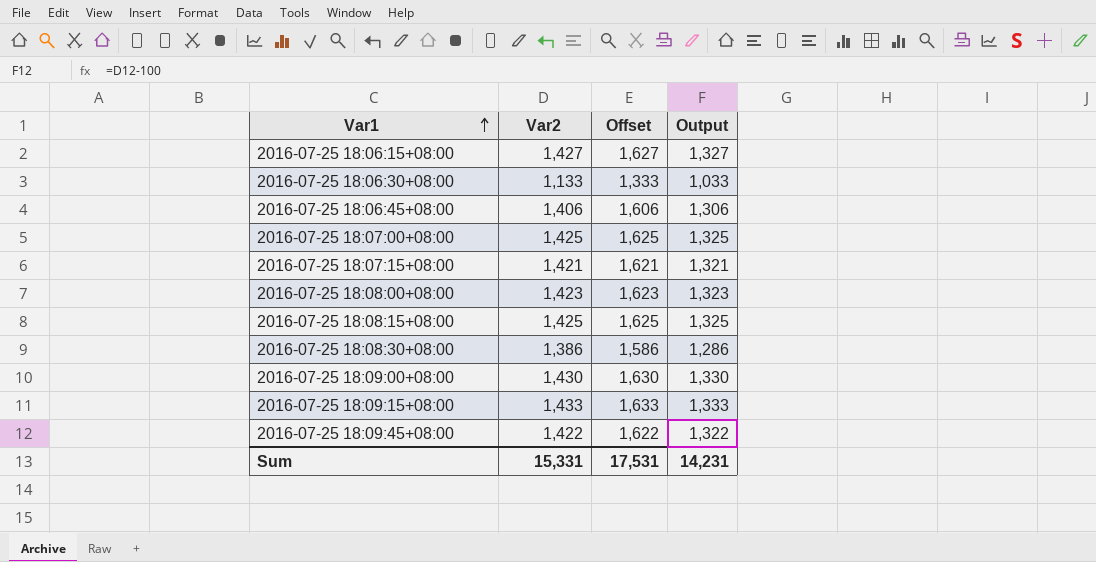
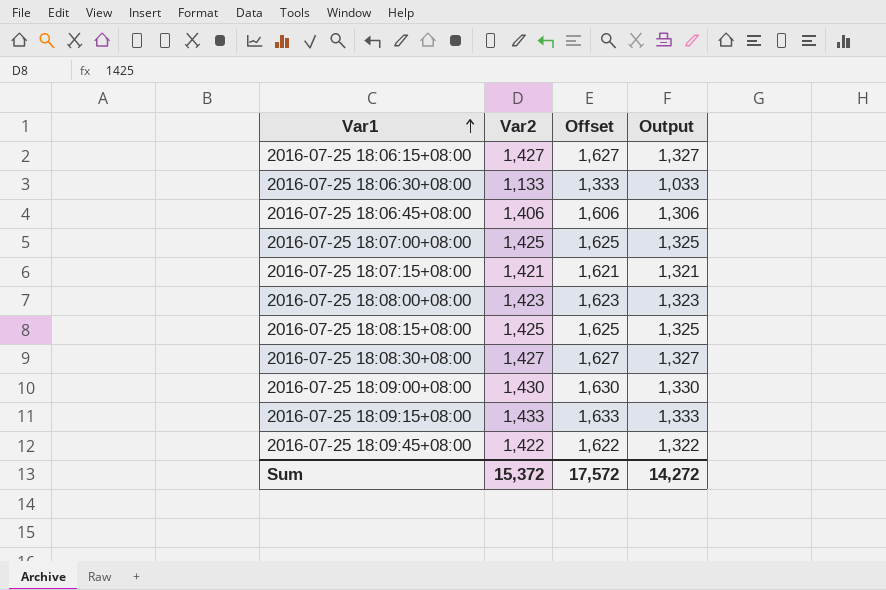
2016-07-25 18:08:30+08:00 | Var2: 1,386 -> 1,427
2016-07-25 18:08:30+08:00 | Offset: 1,586 -> 1,627
2016-07-25 18:08:30+08:00 | Output: 1,286 -> 1,327
Sum | Var2: 15,331 -> 15,372
Sum | Offset: 17,531 -> 17,572
Sum | Output: 14,231 -> 14,272

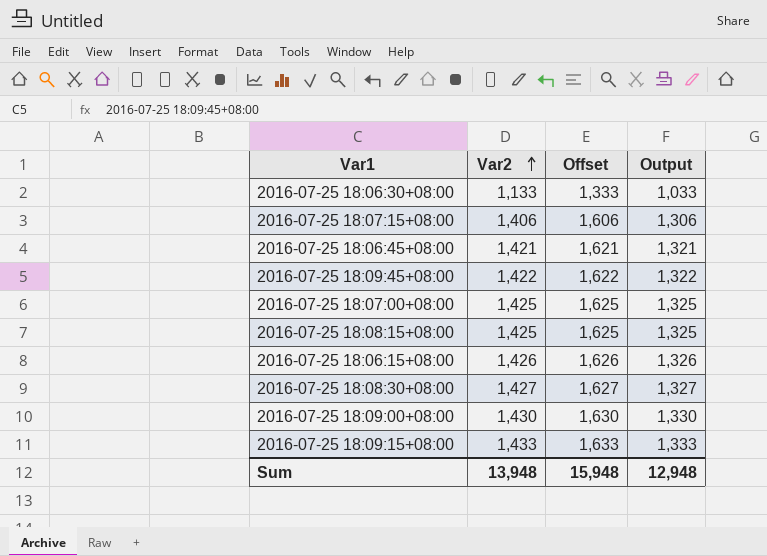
row order: Var1 ascending -> Var2 ascending
row 2016-07-25 18:08:00+08:00: 1,423 | 1,623 | 1,323 -> none
2016-07-25 18:07:15+08:00 | Var2: 1,421 -> 1,406
2016-07-25 18:07:15+08:00 | Offset: 1,621 -> 1,606
2016-07-25 18:07:15+08:00 | Output: 1,321 -> 1,306
2016-07-25 18:06:45+08:00 | Var2: 1,406 -> 1,421
2016-07-25 18:06:45+08:00 | Offset: 1,606 -> 1,621
2016-07-25 18:06:45+08:00 | Output: 1,306 -> 1,321
2016-07-25 18:06:15+08:00 | Var2: 1,427 -> 1,426
2016-07-25 18:06:15+08:00 | Offset: 1,627 -> 1,626
2016-07-25 18:06:15+08:00 | Output: 1,327 -> 1,326
Sum | Var2: 15,372 -> 13,948
Sum | Offset: 17,572 -> 15,948
Sum | Output: 14,272 -> 12,948

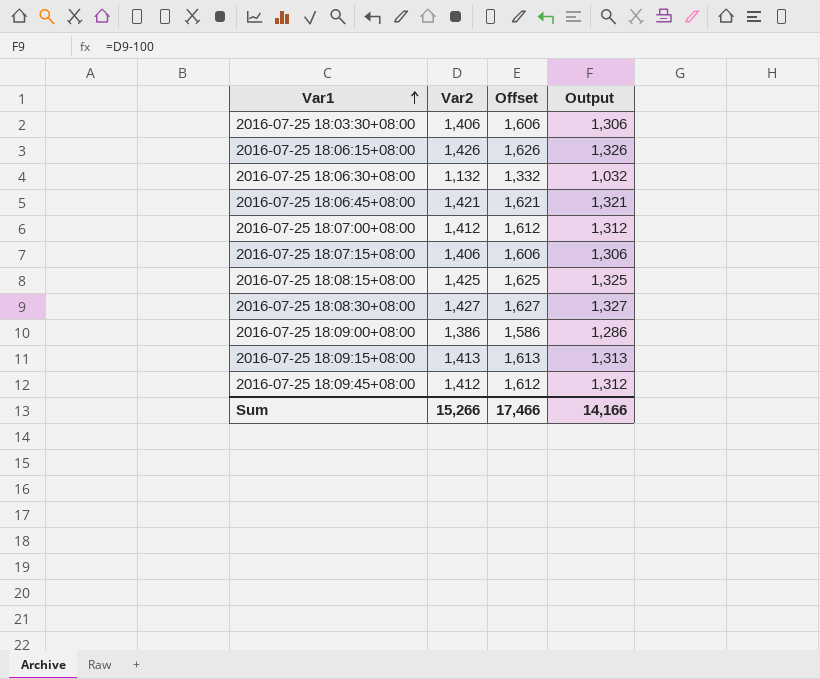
row order: Var2 ascending -> Var1 ascending
row 2016-07-25 18:03:30+08:00: none -> 1,406 | 1,606 | 1,306
2016-07-25 18:06:30+08:00 | Var2: 1,133 -> 1,132
2016-07-25 18:06:30+08:00 | Offset: 1,333 -> 1,332
2016-07-25 18:06:30+08:00 | Output: 1,033 -> 1,032
2016-07-25 18:07:00+08:00 | Var2: 1,425 -> 1,412
2016-07-25 18:07:00+08:00 | Offset: 1,625 -> 1,612
2016-07-25 18:07:00+08:00 | Output: 1,325 -> 1,312
2016-07-25 18:09:00+08:00 | Var2: 1,430 -> 1,386
2016-07-25 18:09:00+08:00 | Offset: 1,630 -> 1,586
2016-07-25 18:09:00+08:00 | Output: 1,330 -> 1,286
2016-07-25 18:09:15+08:00 | Var2: 1,433 -> 1,413
2016-07-25 18:09:15+08:00 | Offset: 1,633 -> 1,613
2016-07-25 18:09:15+08:00 | Output: 1,333 -> 1,313
2016-07-25 18:09:45+08:00 | Var2: 1,422 -> 1,412
2016-07-25 18:09:45+08:00 | Offset: 1,622 -> 1,612
2016-07-25 18:09:45+08:00 | Output: 1,322 -> 1,312
Sum | Var2: 13,948 -> 15,266
Sum | Offset: 15,948 -> 17,466
Sum | Output: 12,948 -> 14,166

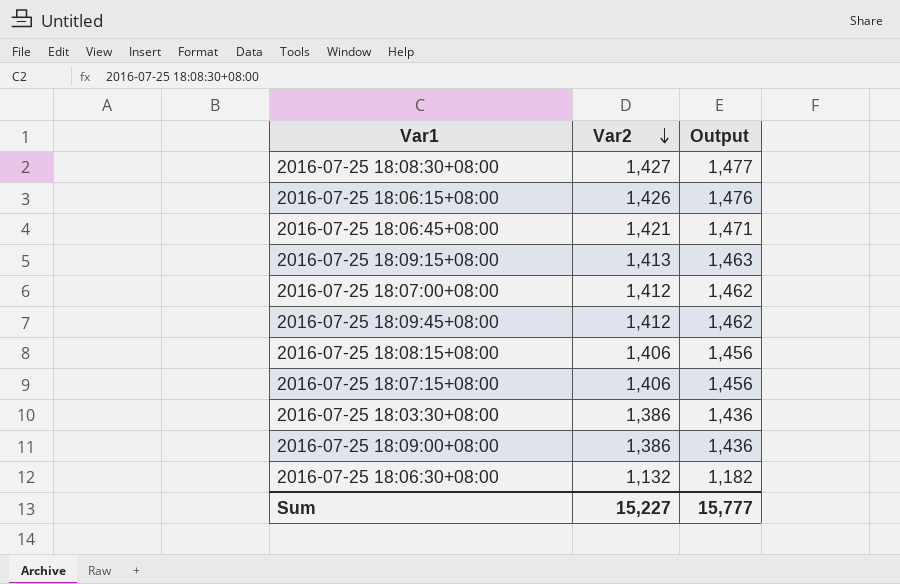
row order: Var1 ascending -> Var2 descending
column Offset | formula: [Var2] + 200 -> none
column Output | formula: [Var2] - 100 -> [Var2] + 50
2016-07-25 18:08:15+08:00 | Var2: 1,425 -> 1,406
2016-07-25 18:03:30+08:00 | Var2: 1,406 -> 1,386
Sum | Var2: 15,266 -> 15,227
Sum | Output: 14,166 -> 15,777

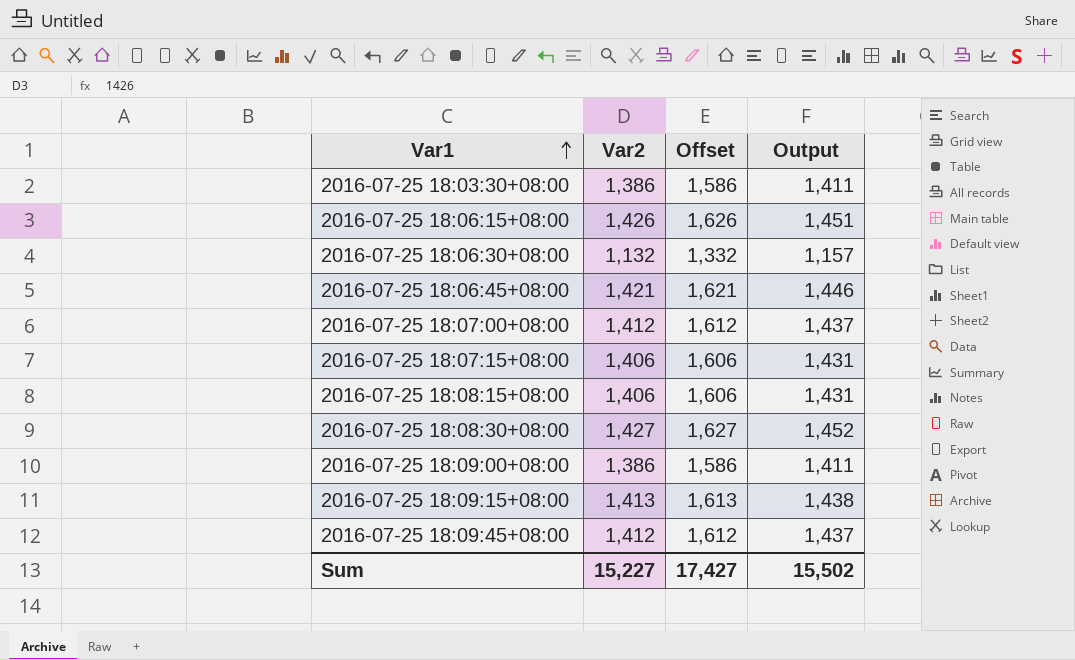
row order: Var2 descending -> Var1 ascending
column Offset | formula: none -> [Var2] + 200
column Output | formula: [Var2] + 50 -> [Var2] + 25
Sum | Output: 15,777 -> 15,502

